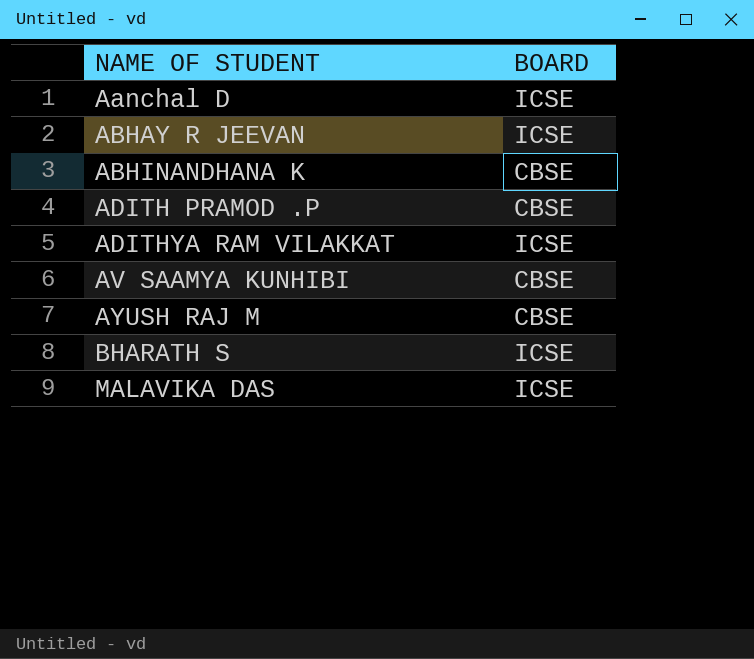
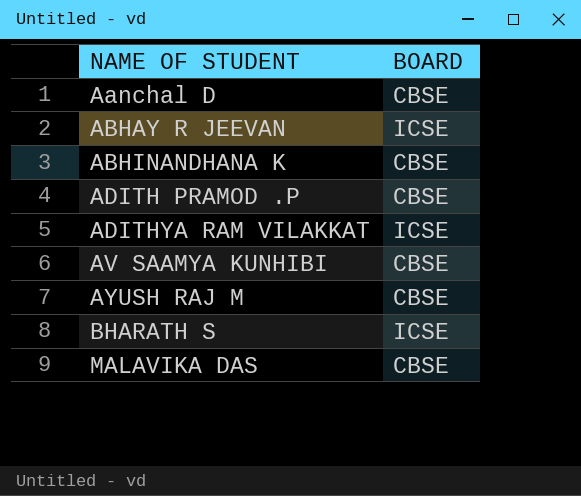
Aanchal D | BOARD: ICSE -> CBSE
MALAVIKA DAS | BOARD: ICSE -> CBSE

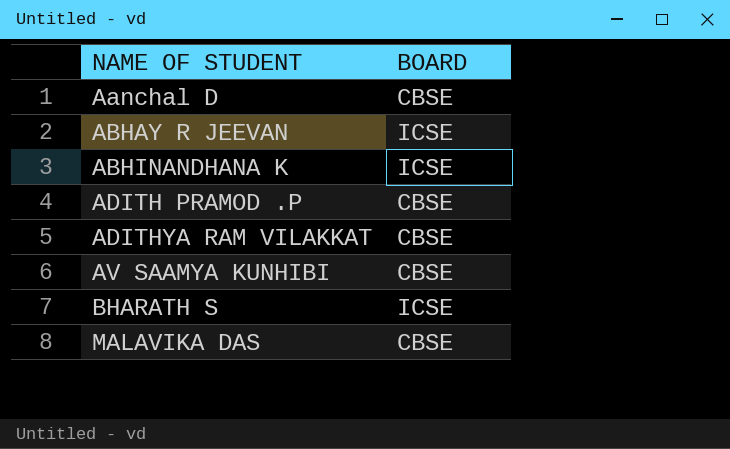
row AYUSH RAJ M: CBSE -> none
ABHINANDHANA K | BOARD: CBSE -> ICSE
ADITHYA RAM VILAKKAT | BOARD: ICSE -> CBSE

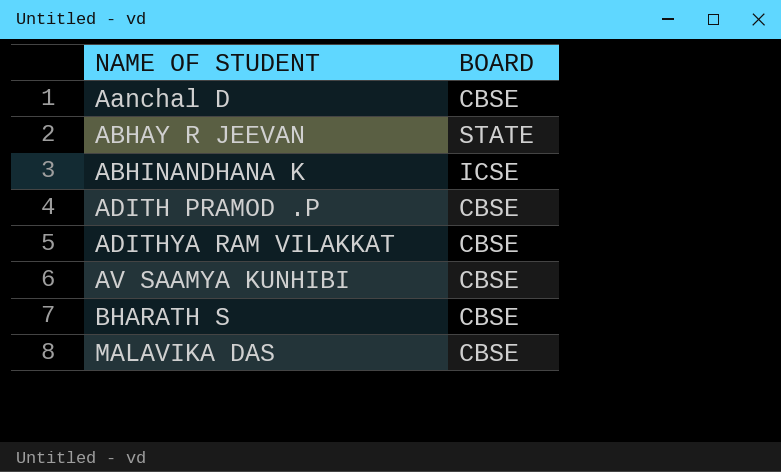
ABHAY R JEEVAN | BOARD: ICSE -> STATE
BHARATH S | BOARD: ICSE -> CBSE

